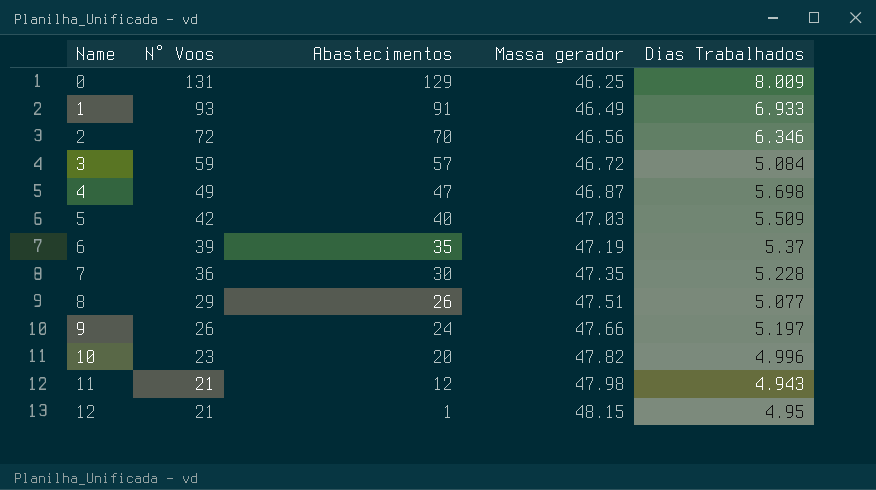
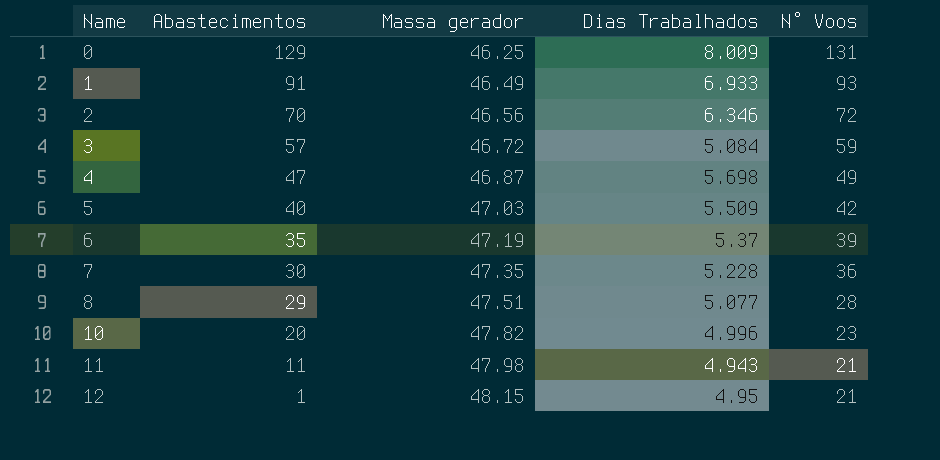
column N° Voos | position: 2 -> 5
row 9: 26 | 24 | 47.66 | 5.197 -> none
8 | Abastecimentos: 26 -> 29
8 | N° Voos: 29 -> 28
11 | Abastecimentos: 12 -> 11

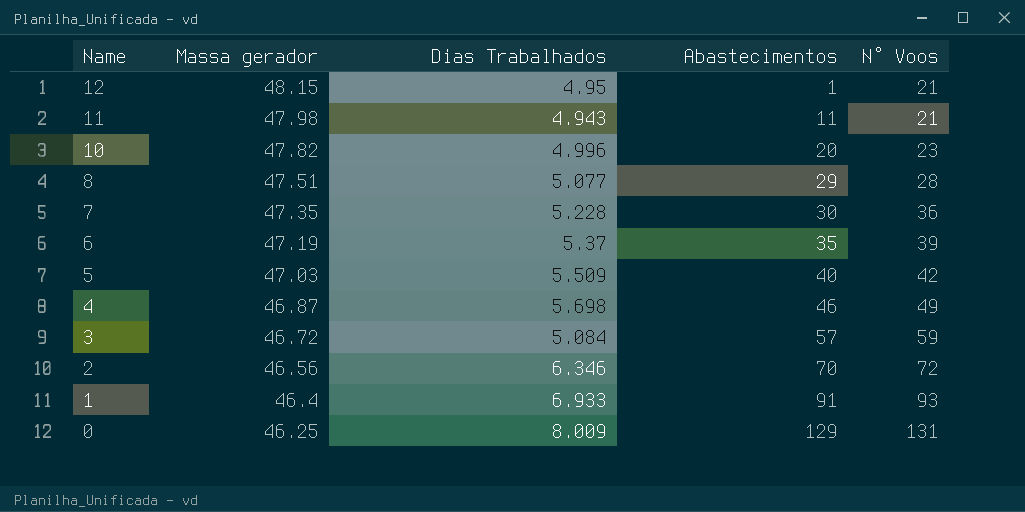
row order: Name ascending -> Name descending
column Abastecimentos | position: 2 -> 4
4 | Abastecimentos: 47 -> 46
1 | Massa gerador: 46.49 -> 46.4

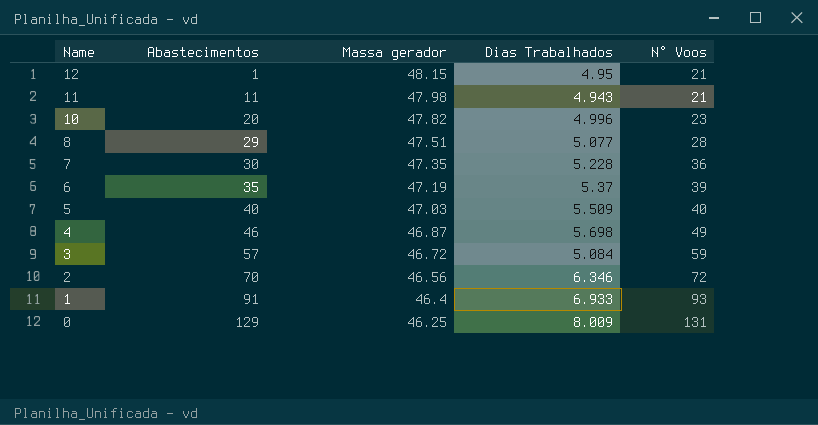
column Abastecimentos | position: 4 -> 2
5 | N° Voos: 42 -> 40

